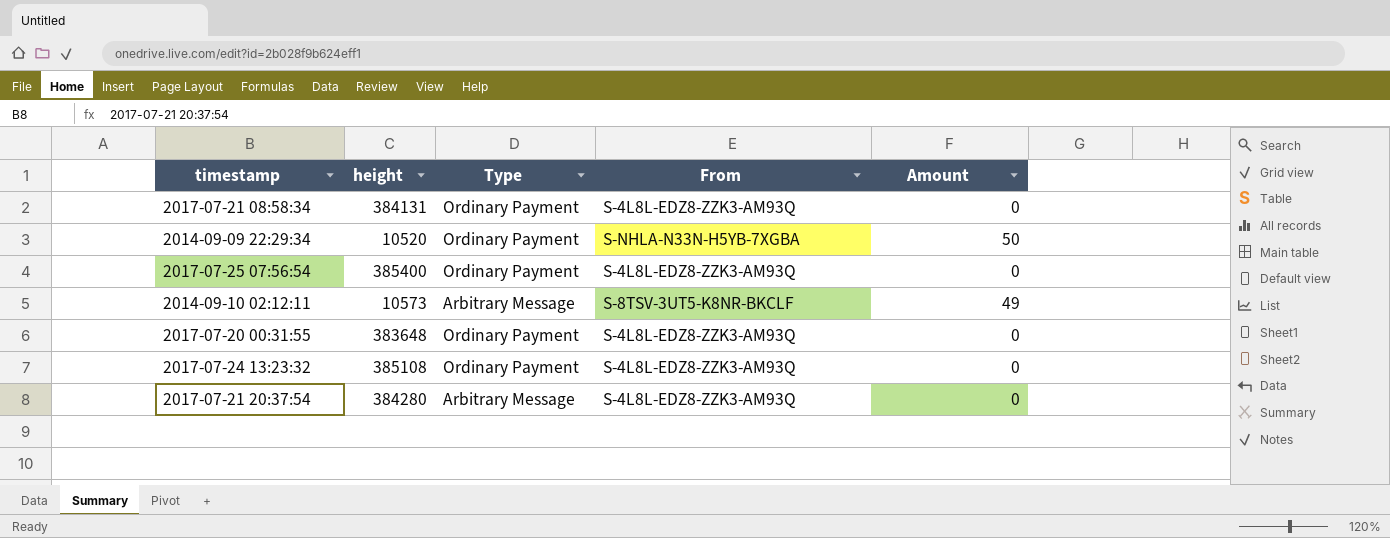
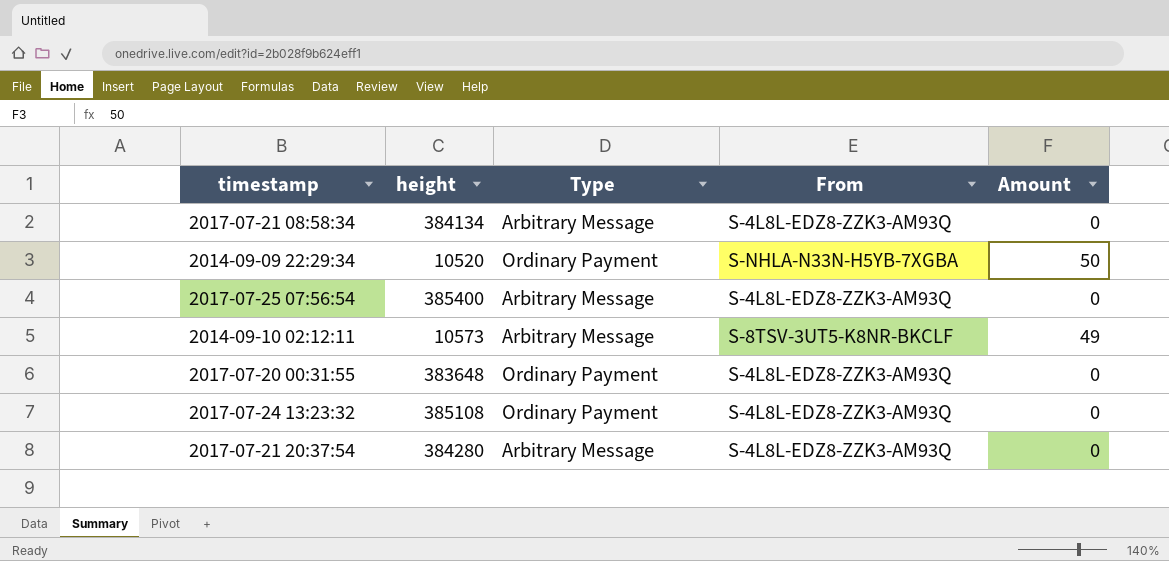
2017-07-21 08:58:34 | height: 384131 -> 384134
2017-07-21 08:58:34 | Type: Ordinary Payment -> Arbitrary Message
2017-07-25 07:56:54 | Type: Ordinary Payment -> Arbitrary Message

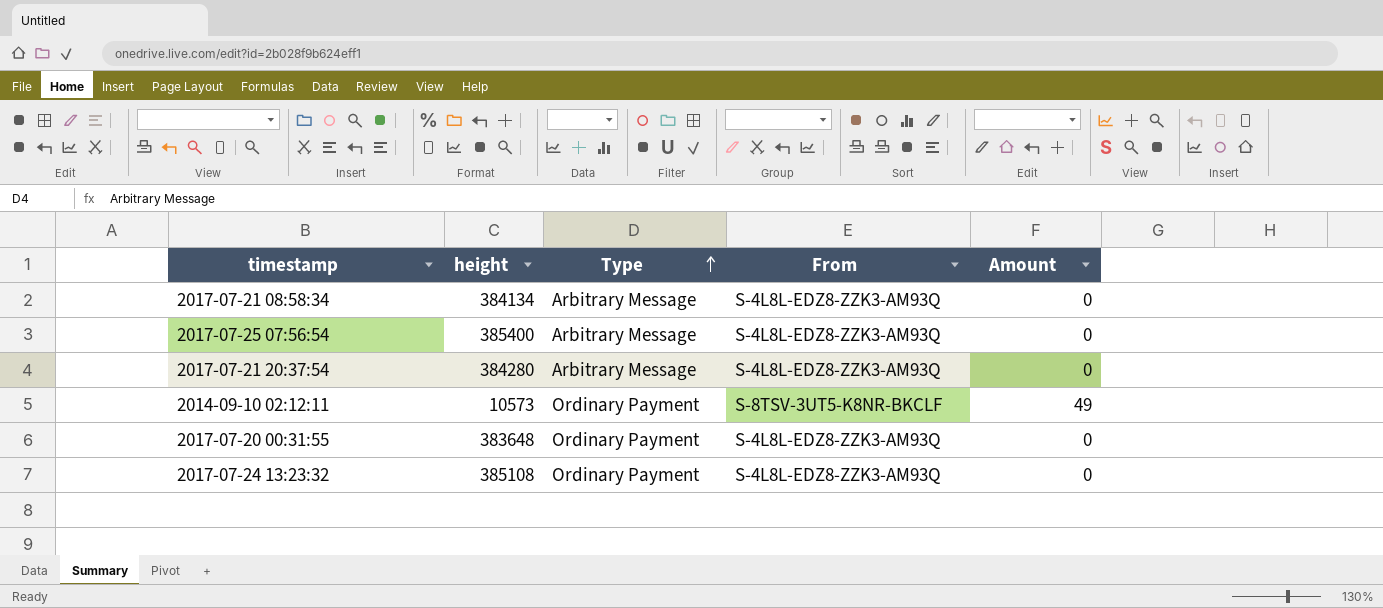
row order: none -> Type ascending
row 2014-09-09 22:29:34: 10520 | Ordinary Payment | S-NHLA-N33N-H5YB-7XGBA | 50 -> none
2014-09-10 02:12:11 | Type: Arbitrary Message -> Ordinary Payment

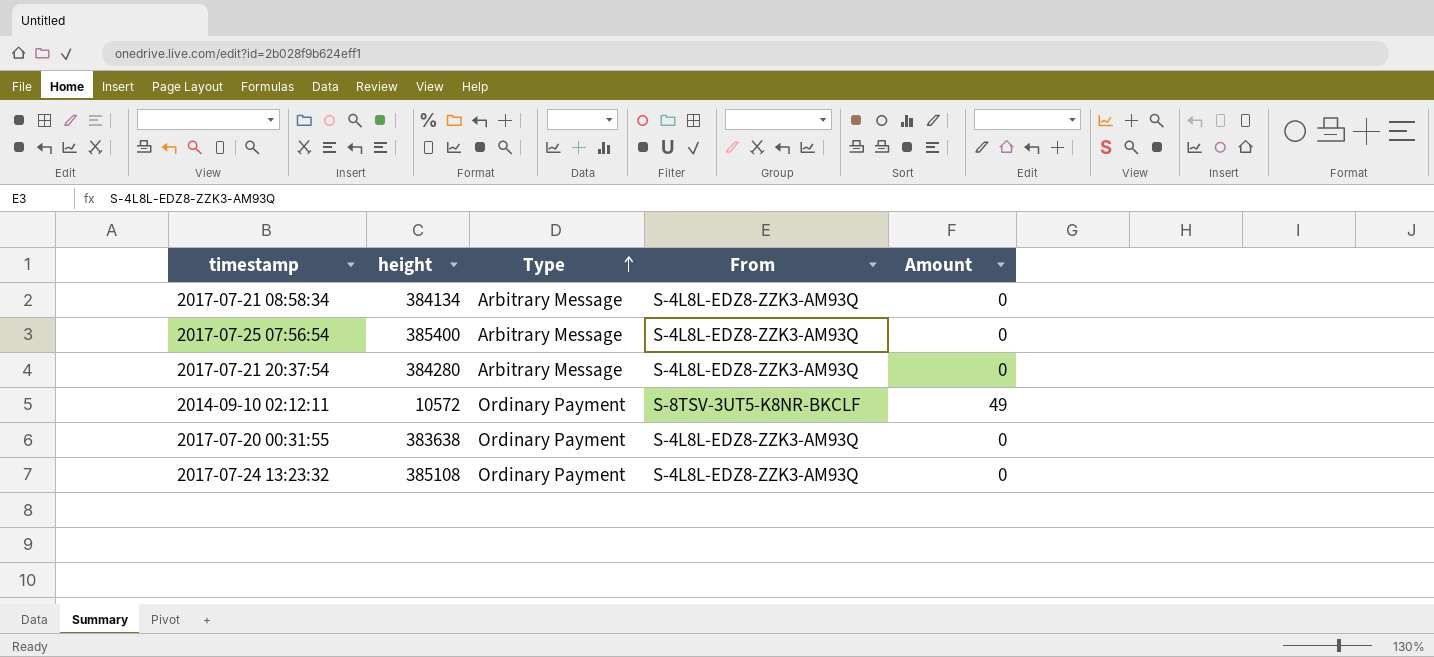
2014-09-10 02:12:11 | height: 10573 -> 10572
2017-07-20 00:31:55 | height: 383648 -> 383638

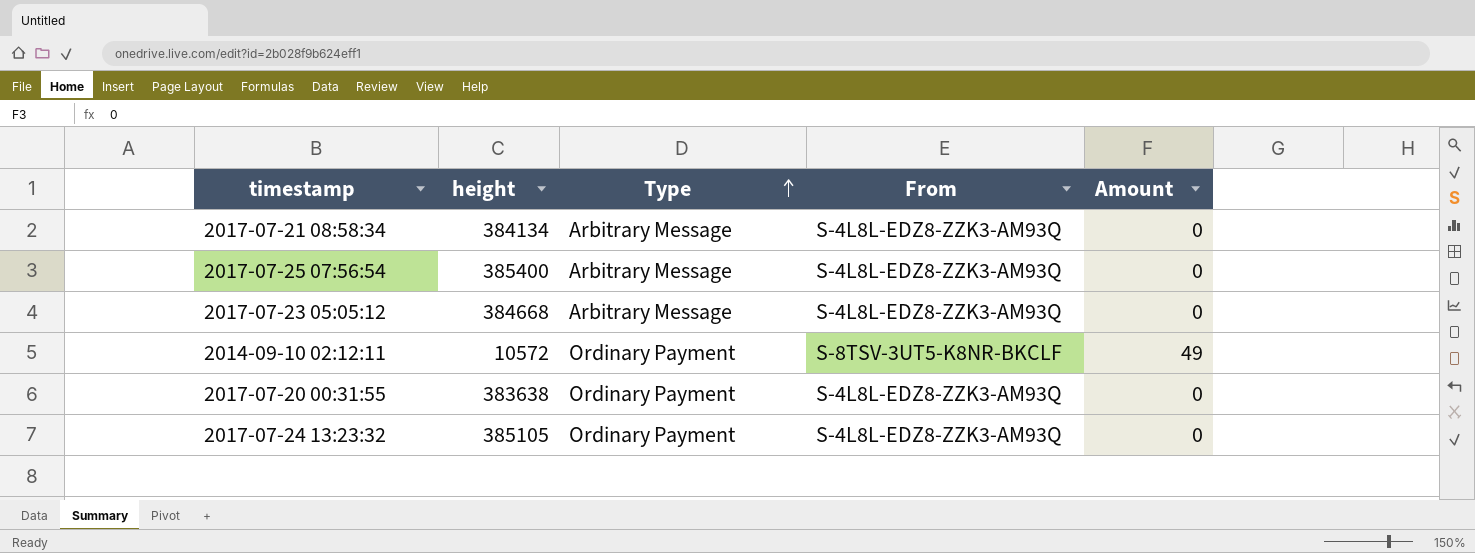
row 2017-07-21 20:37:54: 384280 | Arbitrary Message | S-4L8L-EDZ8-ZZK3-AM93Q | 0 -> none
row 2017-07-23 05:05:12: none -> 384668 | Arbitrary Message | S-4L8L-EDZ8-ZZK3-AM93Q | 0
2017-07-24 13:23:32 | height: 385108 -> 385105

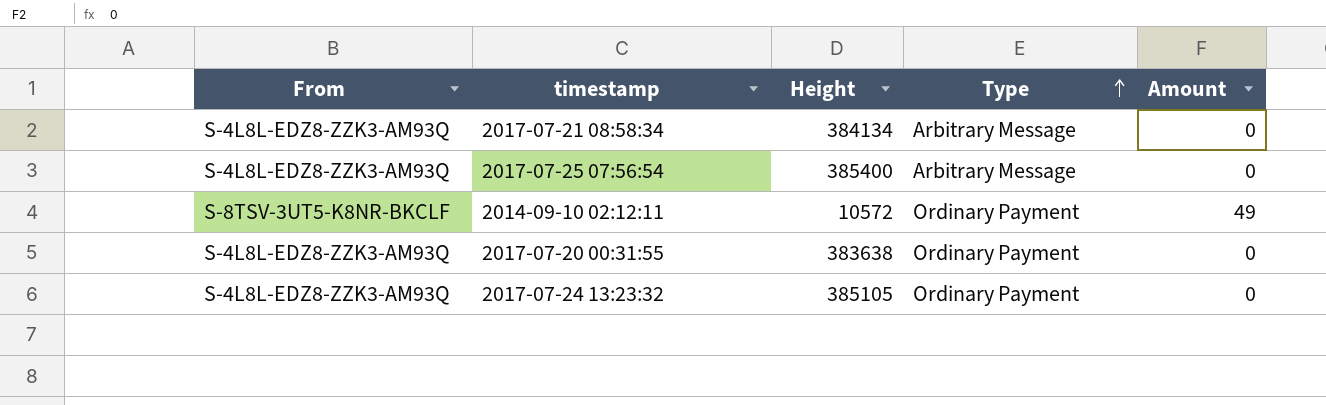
column From | position: 4 -> 1
column name: height -> Height
row 2017-07-23 05:05:12: 384668 | Arbitrary Message | S-4L8L-EDZ8-ZZK3-AM93Q | 0 -> none

